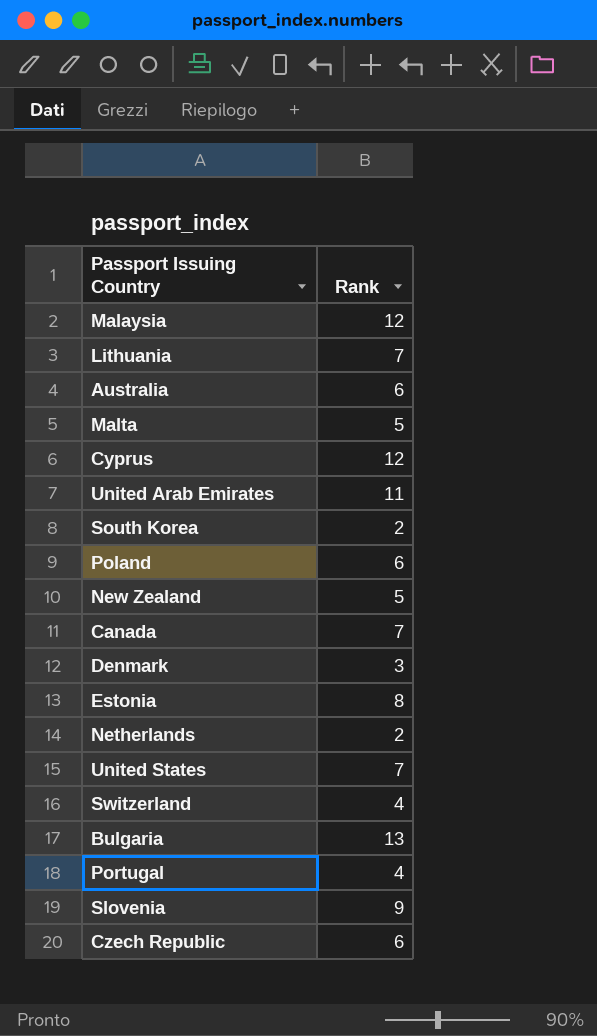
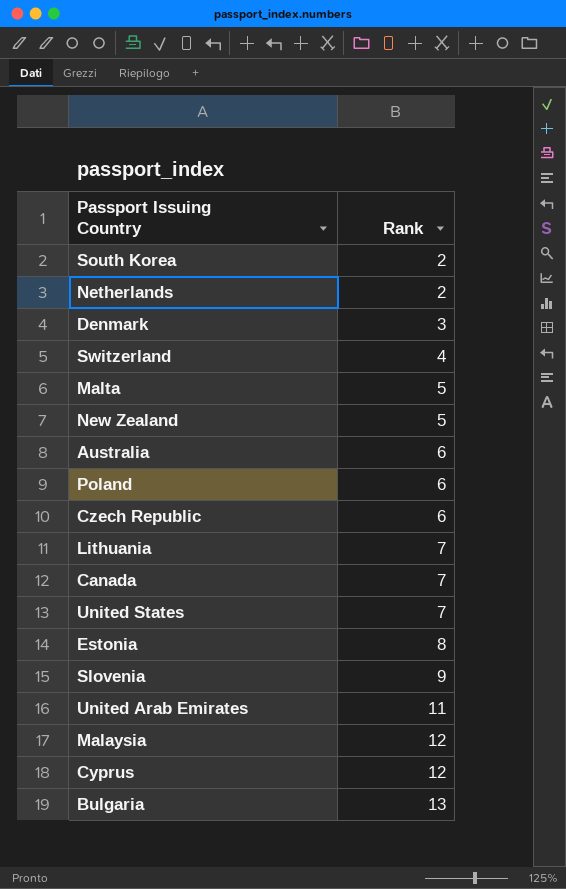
row order: none -> Rank ascending
row Portugal: 4 -> none

